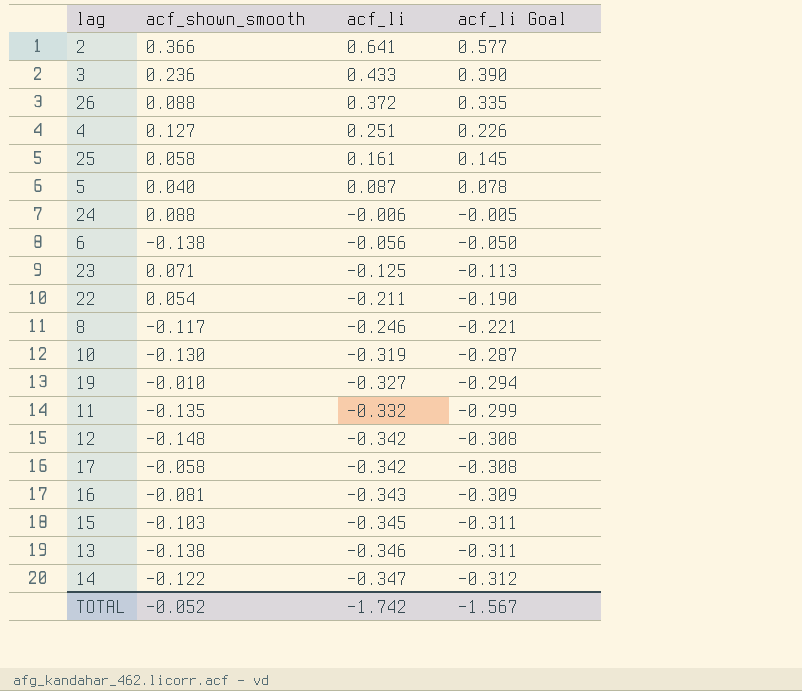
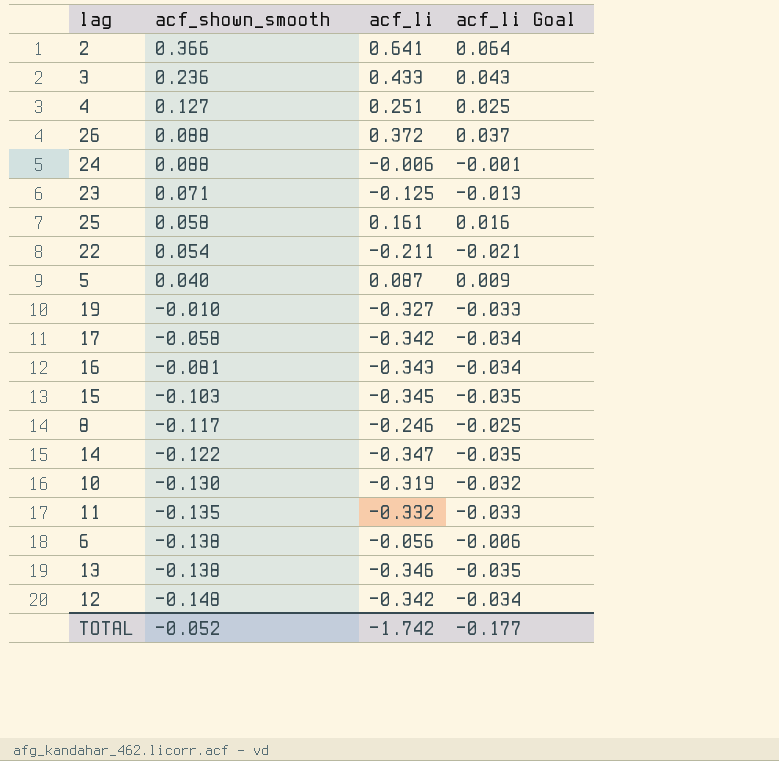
row order: acf_li descending -> acf_shown_smooth descending
column acf_li Goal | formula: [acf_li] * 0.9 -> [acf_li] * 0.1
TOTAL | acf_li Goal: -1.567 -> -0.177

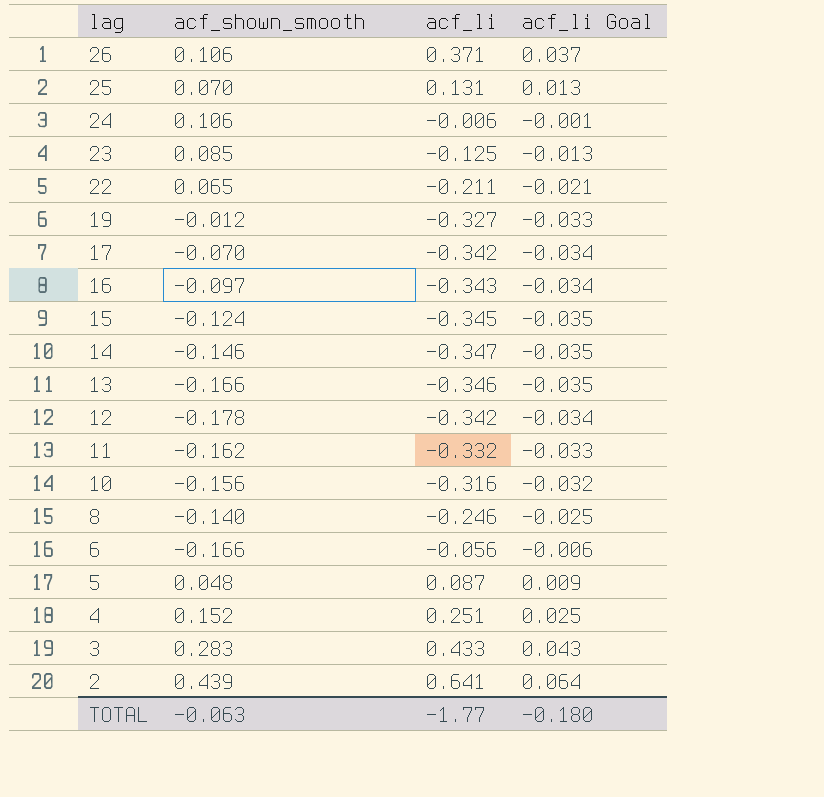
row order: acf_shown_smooth descending -> lag descending
26 | acf_shown_smooth: 0.088 -> 0.106
26 | acf_li: 0.372 -> 0.371
25 | acf_shown_smooth: 0.058 -> 0.070
25 | acf_li: 0.161 -> 0.131
25 | acf_li Goal: 0.016 -> 0.013
24 | acf_shown_smooth: 0.088 -> 0.106
23 | acf_shown_smooth: 0.071 -> 0.085
22 | acf_shown_smooth: 0.054 -> 0.065
19 | acf_shown_smooth: -0.010 -> -0.012
17 | acf_shown_smooth: -0.058 -> -0.070
16 | acf_shown_smooth: -0.081 -> -0.097
15 | acf_shown_smooth: -0.103 -> -0.124
14 | acf_shown_smooth: -0.122 -> -0.146
13 | acf_shown_smooth: -0.138 -> -0.166
12 | acf_shown_smooth: -0.148 -> -0.178
11 | acf_shown_smooth: -0.135 -> -0.162
10 | acf_shown_smooth: -0.130 -> -0.156
10 | acf_li: -0.319 -> -0.316
8 | acf_shown_smooth: -0.117 -> -0.140
6 | acf_shown_smooth: -0.138 -> -0.166
5 | acf_shown_smooth: 0.040 -> 0.048
4 | acf_shown_smooth: 0.127 -> 0.152
3 | acf_shown_smooth: 0.236 -> 0.283
2 | acf_shown_smooth: 0.366 -> 0.439
TOTAL | acf_shown_smooth: -0.052 -> -0.063
TOTAL | acf_li: -1.742 -> -1.77
TOTAL | acf_li Goal: -0.177 -> -0.180

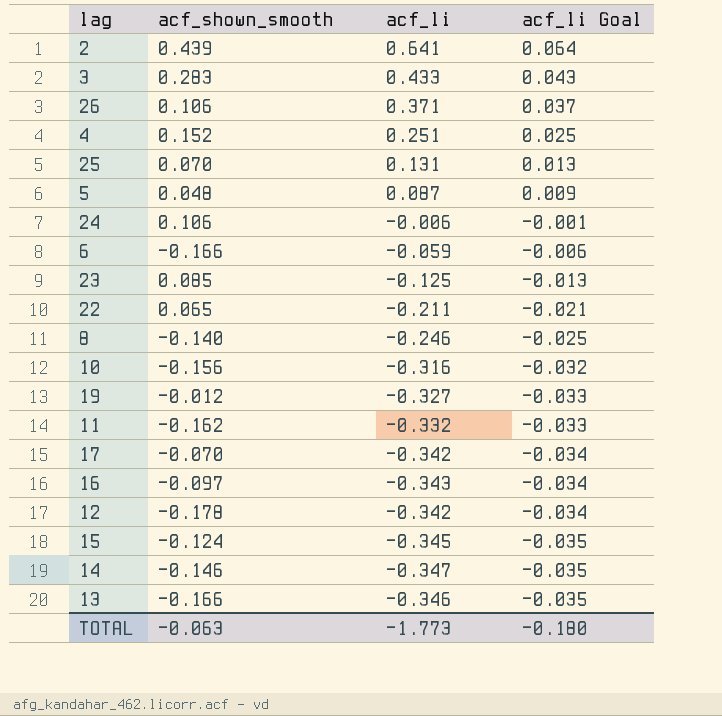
row order: lag descending -> acf_li Goal descending
6 | acf_li: -0.056 -> -0.059
TOTAL | acf_li: -1.77 -> -1.773

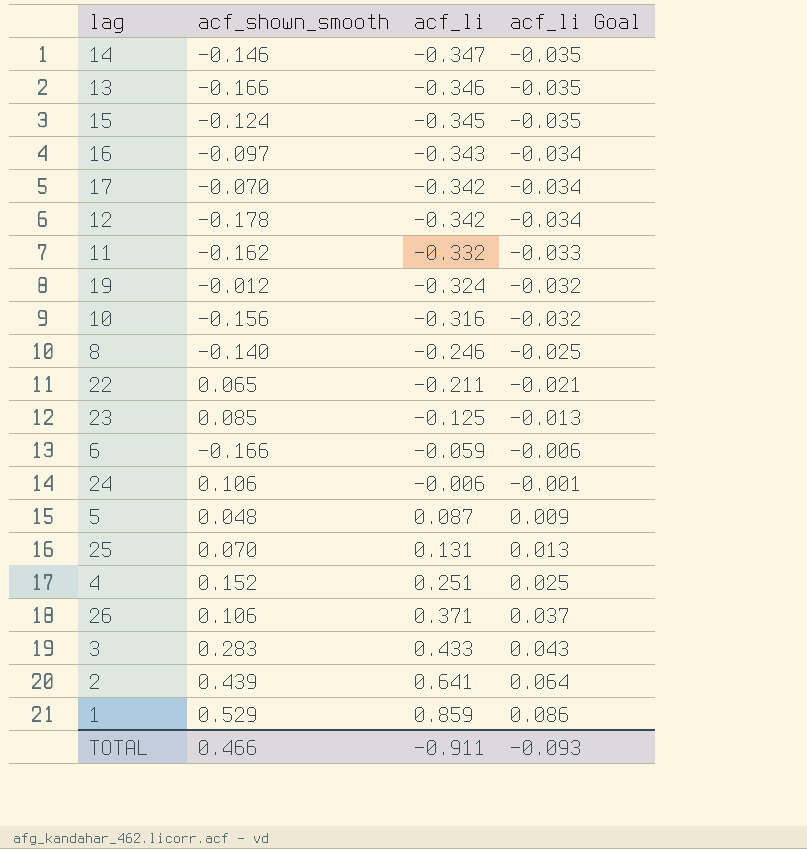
row order: acf_li Goal descending -> acf_li ascending
19 | acf_li: -0.327 -> -0.324
19 | acf_li Goal: -0.033 -> -0.032
row 1: none -> 0.529 | 0.859 | 0.086
TOTAL | acf_shown_smooth: -0.063 -> 0.466
TOTAL | acf_li: -1.773 -> -0.911
TOTAL | acf_li Goal: -0.180 -> -0.093

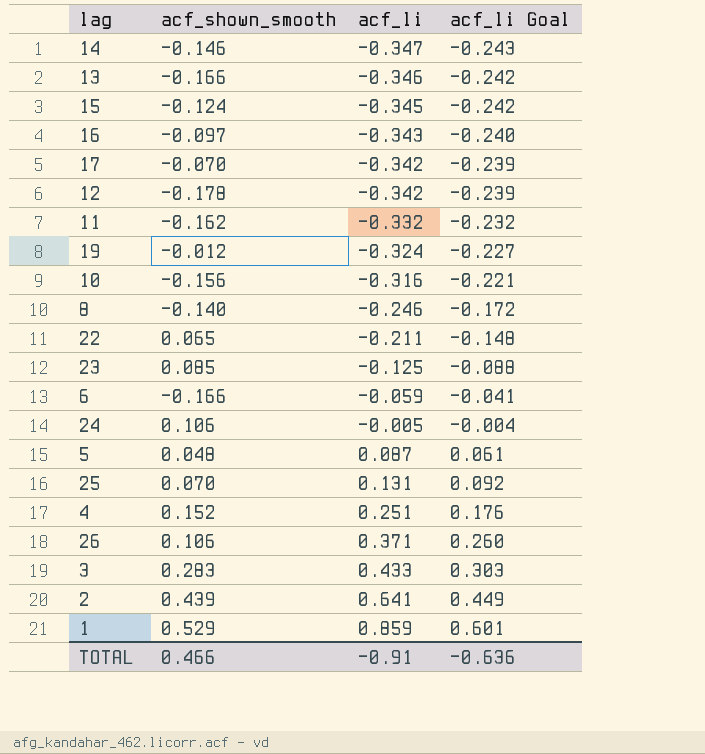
column acf_li Goal | formula: [acf_li] * 0.1 -> [acf_li] * 0.7
24 | acf_li: -0.006 -> -0.005
TOTAL | acf_li: -0.911 -> -0.91
TOTAL | acf_li Goal: -0.093 -> -0.636

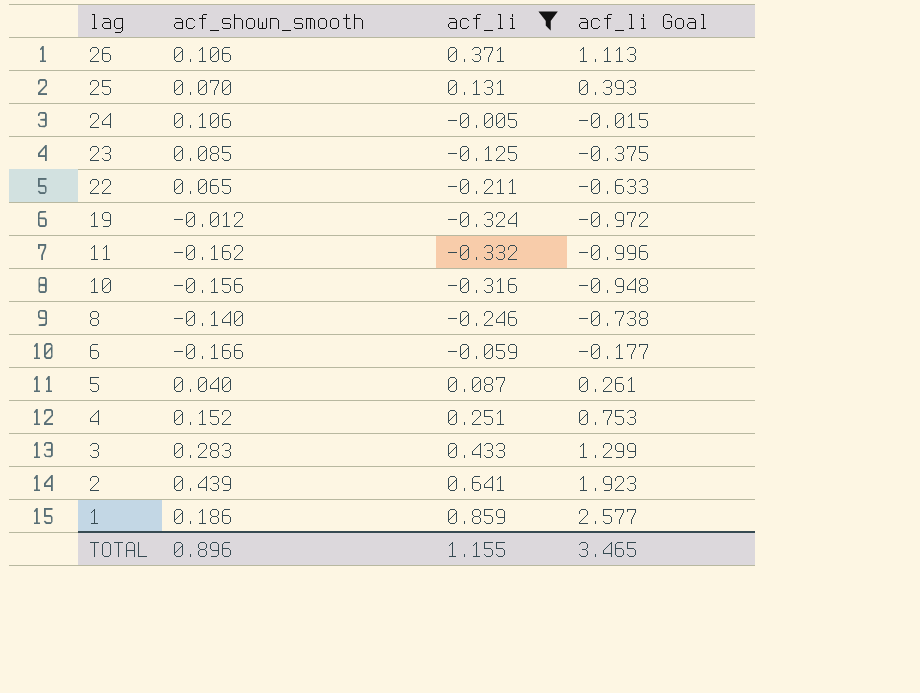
filter: none -> acf_li >= -0.332
row order: acf_li ascending -> lag descending
column acf_li Goal | formula: [acf_li] * 0.7 -> [acf_li] * 3
5 | acf_shown_smooth: 0.048 -> 0.040
1 | acf_shown_smooth: 0.529 -> 0.186
TOTAL | acf_shown_smooth: 0.466 -> 0.896
TOTAL | acf_li: -0.91 -> 1.155
TOTAL | acf_li Goal: -0.636 -> 3.465

